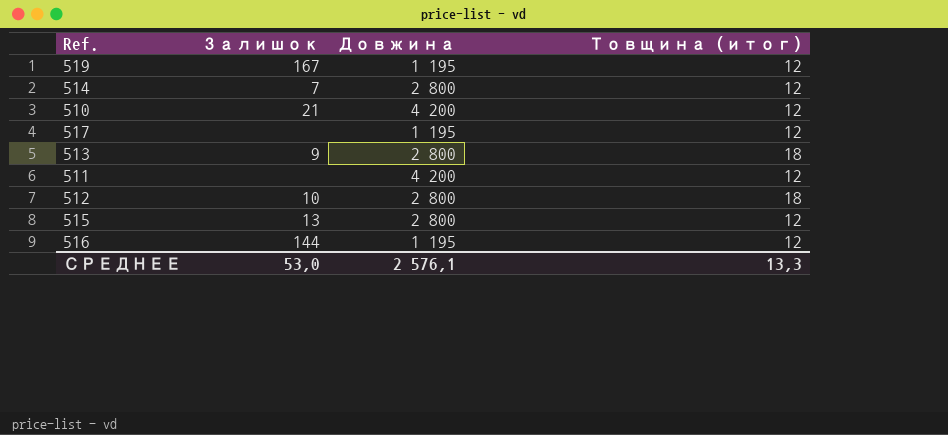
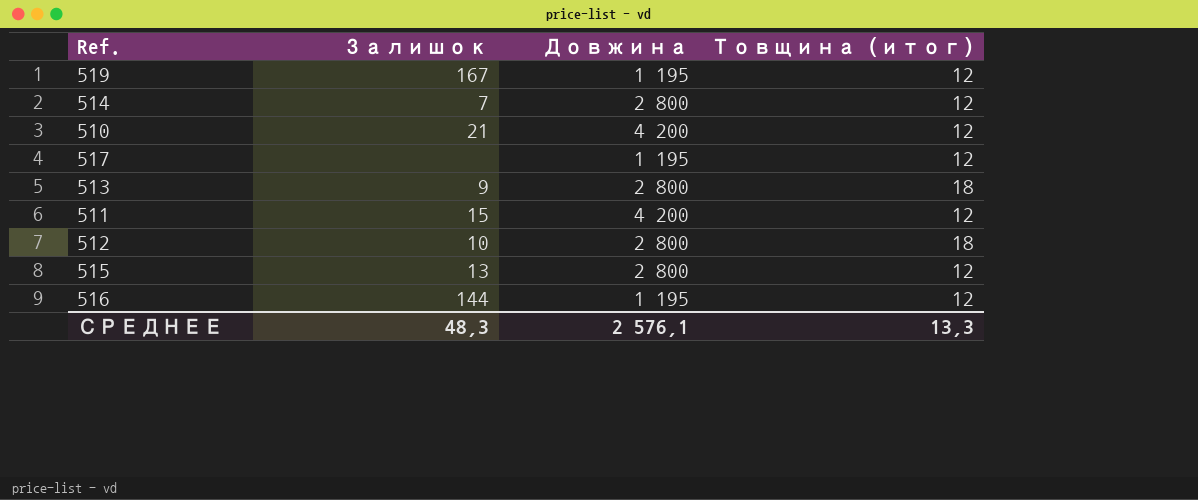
511 | Залишок: none -> 15
СРЕДНЕЕ | Залишок: 53,0 -> 48,3

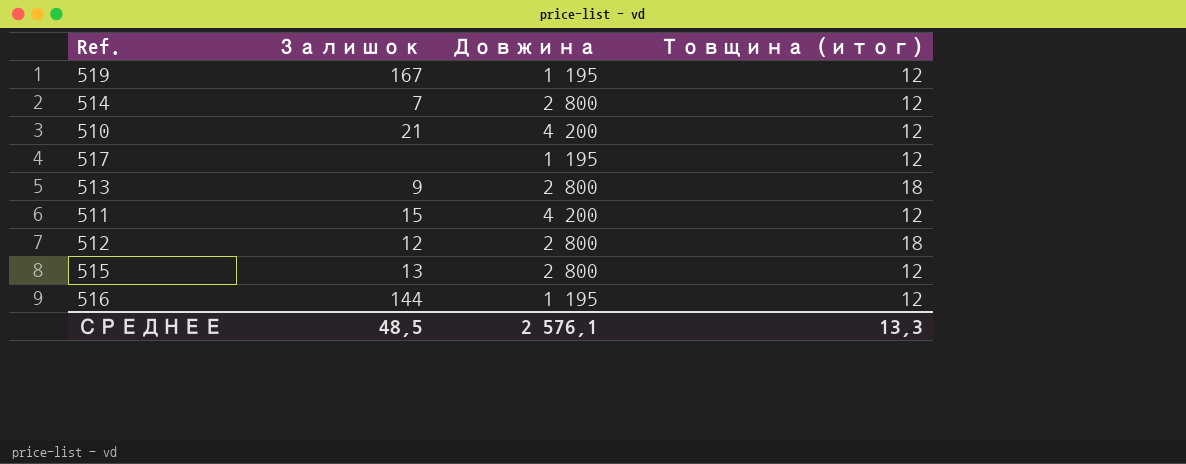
512 | Залишок: 10 -> 12
СРЕДНЕЕ | Залишок: 48,3 -> 48,5

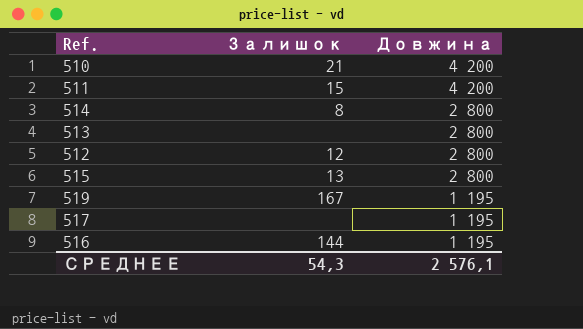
row order: none -> Довжина descending
column Товщина (итог) | position: 4 -> none
514 | Залишок: 7 -> 8
513 | Залишок: 9 -> none
СРЕДНЕЕ | Залишок: 48,5 -> 54,3

